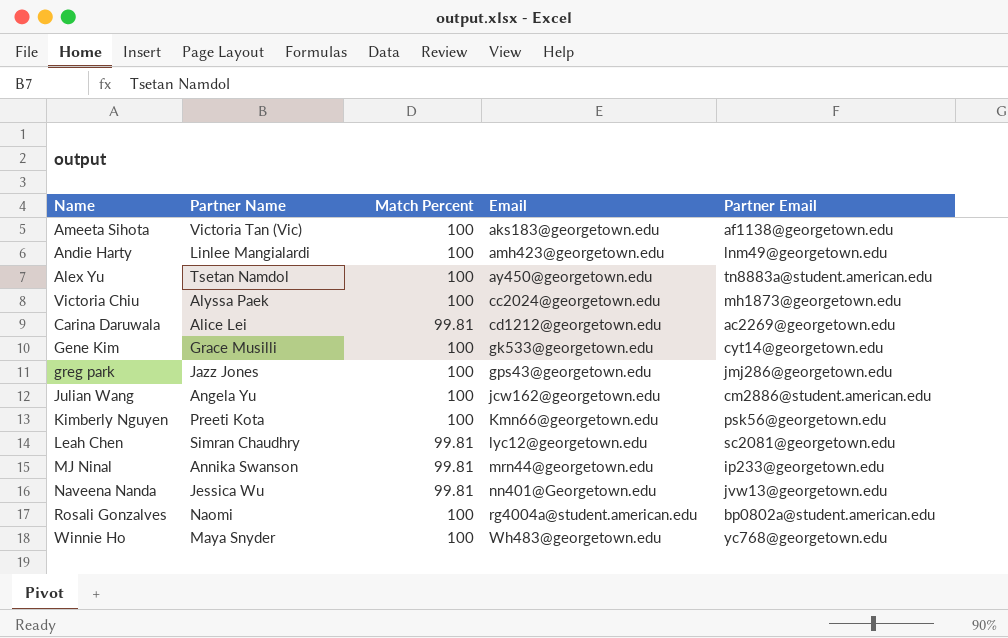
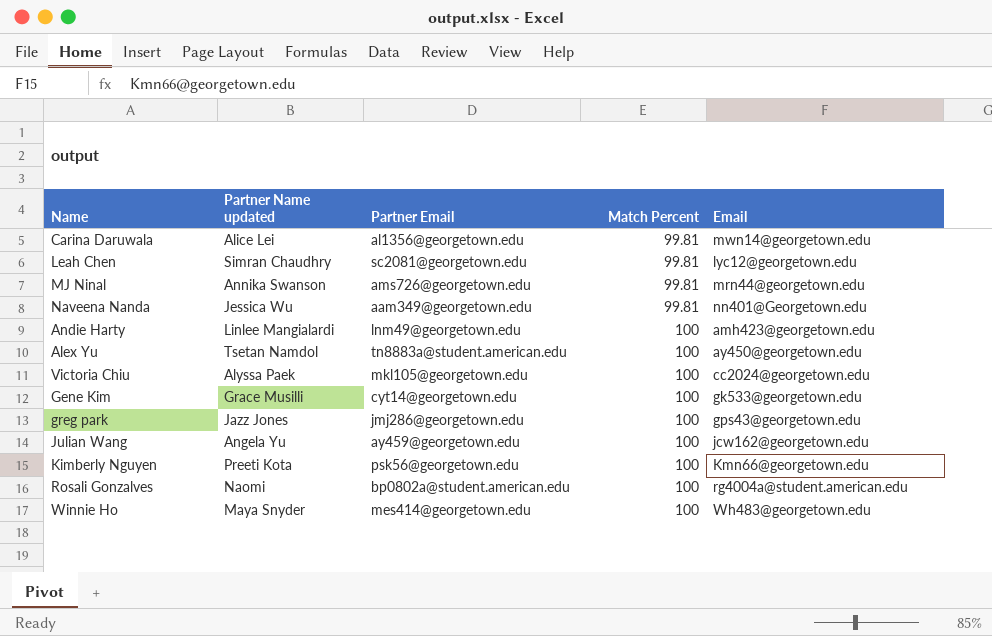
row order: Email ascending -> Match Percent ascending
column name: Partner Name -> Partner Name updated
column Partner Email | position: 5 -> 3
row Ameeta Sihota: Victoria Tan (Vic) | 100 | aks183@georgetown.edu | af1138@georgetown.edu -> none
Carina Daruwala | Partner Email: ac2269@georgetown.edu -> al1356@georgetown.edu
Carina Daruwala | Email: cd1212@georgetown.edu -> mwn14@georgetown.edu
MJ Ninal | Partner Email: ip233@georgetown.edu -> ams726@georgetown.edu
Naveena Nanda | Partner Email: jvw13@georgetown.edu -> aam349@georgetown.edu
Victoria Chiu | Partner Email: mh1873@georgetown.edu -> mkl105@georgetown.edu
Julian Wang | Partner Email: cm2886@student.american.edu -> ay459@georgetown.edu
Winnie Ho | Partner Email: yc768@georgetown.edu -> mes414@georgetown.edu

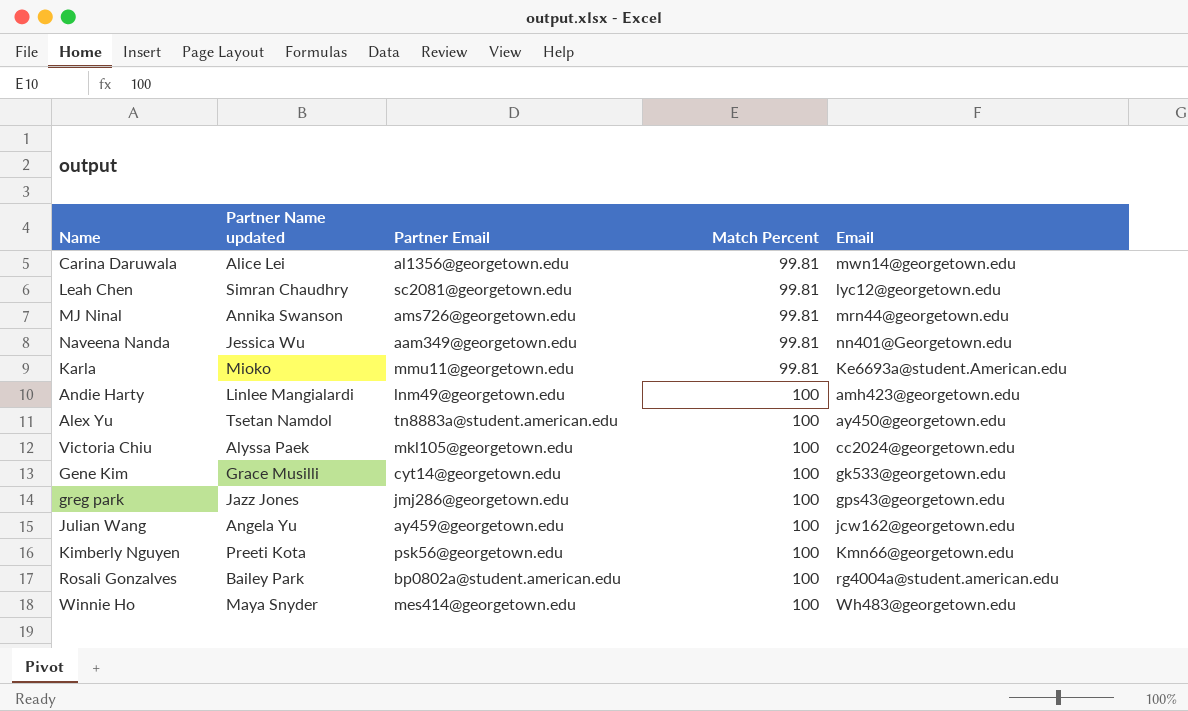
row Karla: none -> Mioko | mmu11@georgetown.edu | 99.81 | Ke6693a@student.American.edu
Rosali Gonzalves | Partner Name updated: Naomi -> Bailey Park

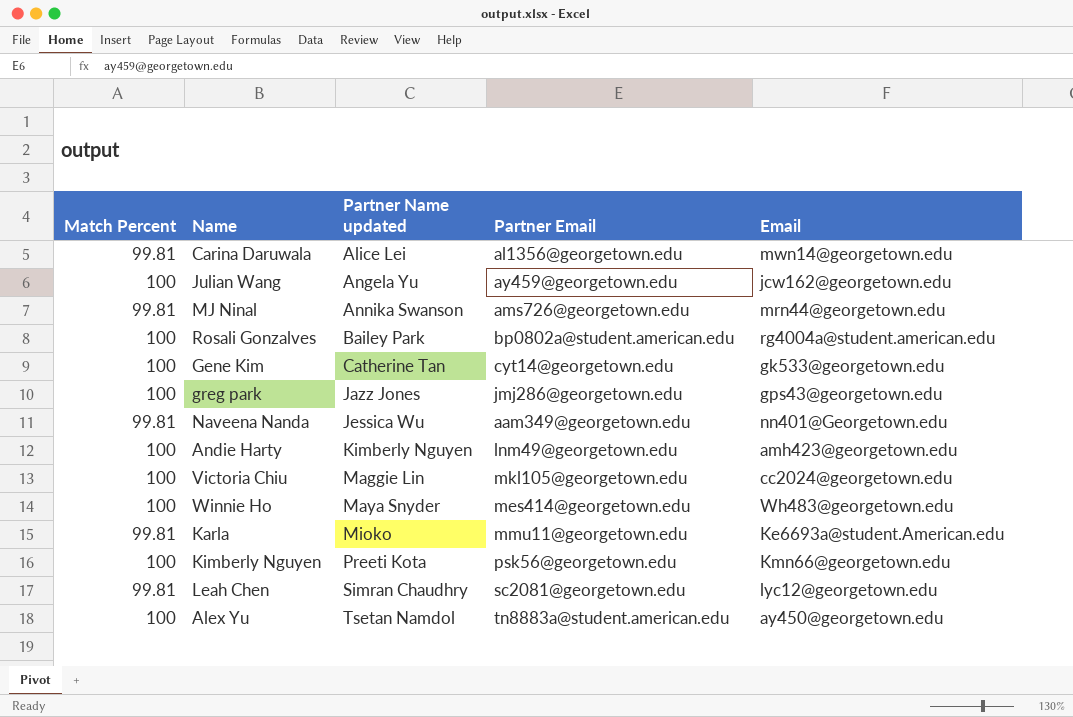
row order: Match Percent ascending -> Partner Name updated ascending
column Match Percent | position: 4 -> 1
Gene Kim | Partner Name updated: Grace Musilli -> Catherine Tan
Andie Harty | Partner Name updated: Linlee Mangialardi -> Kimberly Nguyen
Victoria Chiu | Partner Name updated: Alyssa Paek -> Maggie Lin

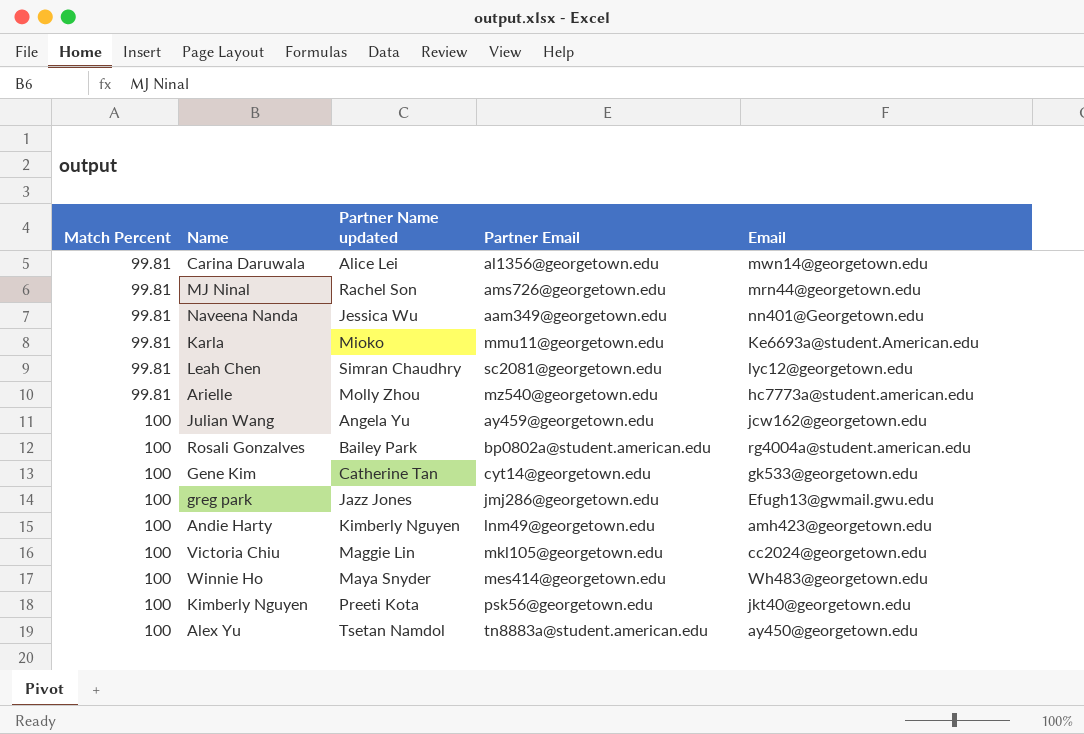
row order: Partner Name updated ascending -> Match Percent ascending
MJ Ninal | Partner Name updated: Annika Swanson -> Rachel Son
row Arielle: none -> 99.81 | Molly Zhou | mz540@georgetown.edu | hc7773a@student.american.edu
greg park | Email: gps43@georgetown.edu -> Efugh13@gwmail.gwu.edu
Kimberly Nguyen | Email: Kmn66@georgetown.edu -> jkt40@georgetown.edu

